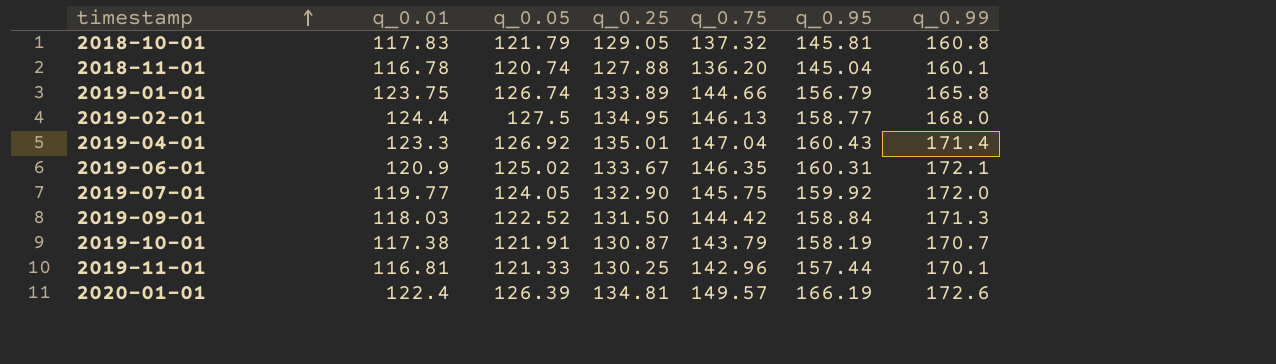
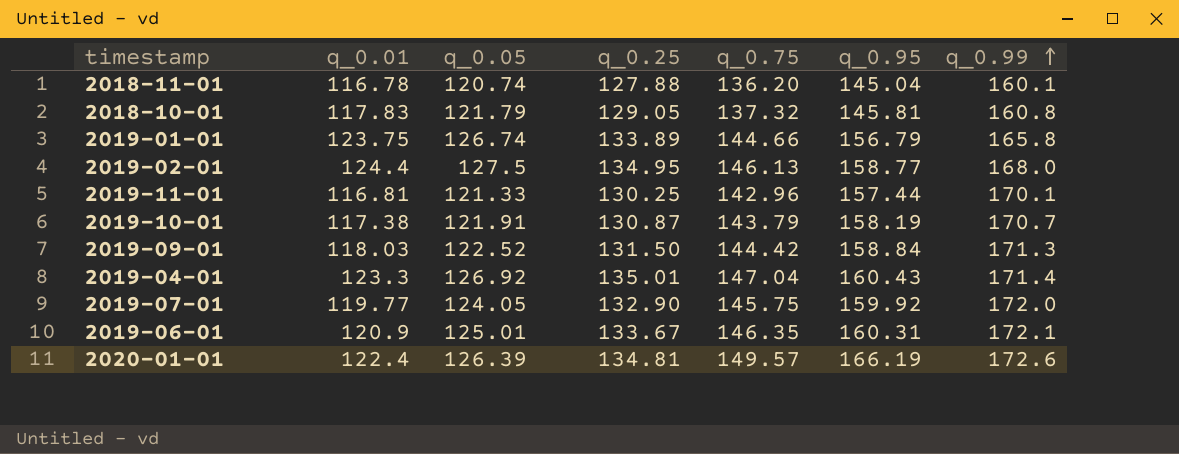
row order: timestamp ascending -> q_0.99 ascending
2019-06-01 | q_0.05: 125.02 -> 125.01

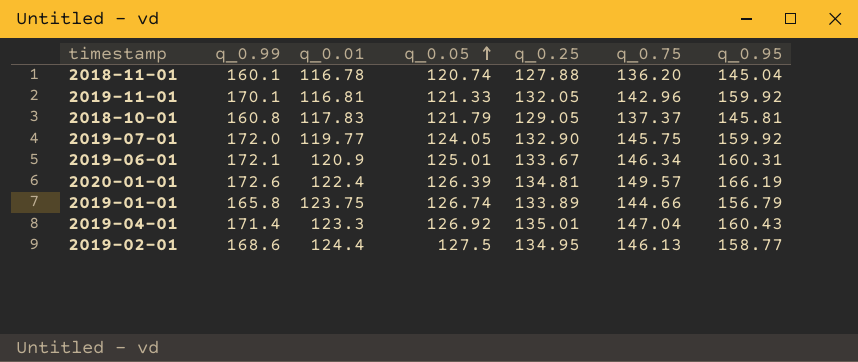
row order: q_0.99 ascending -> q_0.05 ascending
column q_0.99 | position: 7 -> 2
row 2019-10-01: 117.38 | 121.91 | 130.87 | 143.79 | 158.19 | 170.7 -> none
row 2019-09-01: 118.03 | 122.52 | 131.50 | 144.42 | 158.84 | 171.3 -> none
2019-11-01 | q_0.25: 130.25 -> 132.05
2019-11-01 | q_0.95: 157.44 -> 159.92
2018-10-01 | q_0.75: 137.32 -> 137.37
2019-06-01 | q_0.75: 146.35 -> 146.34
2019-02-01 | q_0.99: 168.0 -> 168.6

